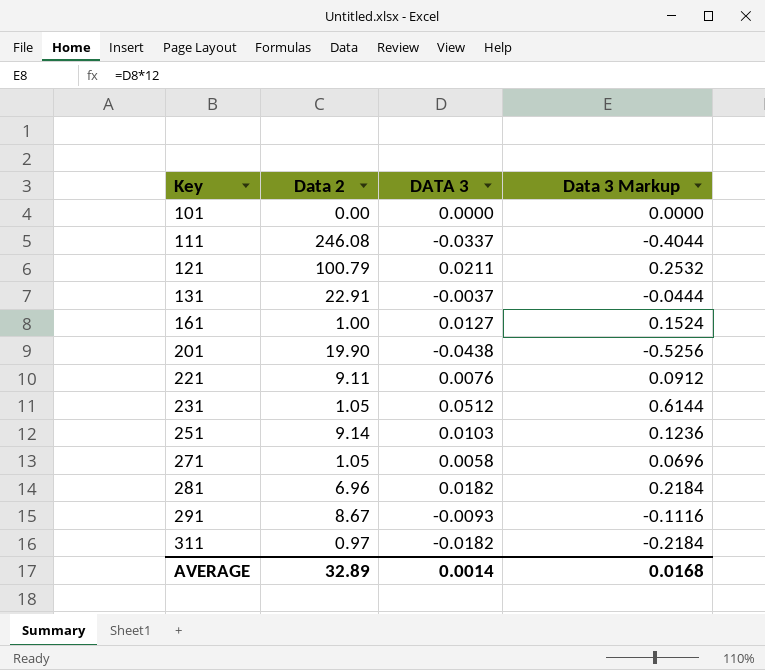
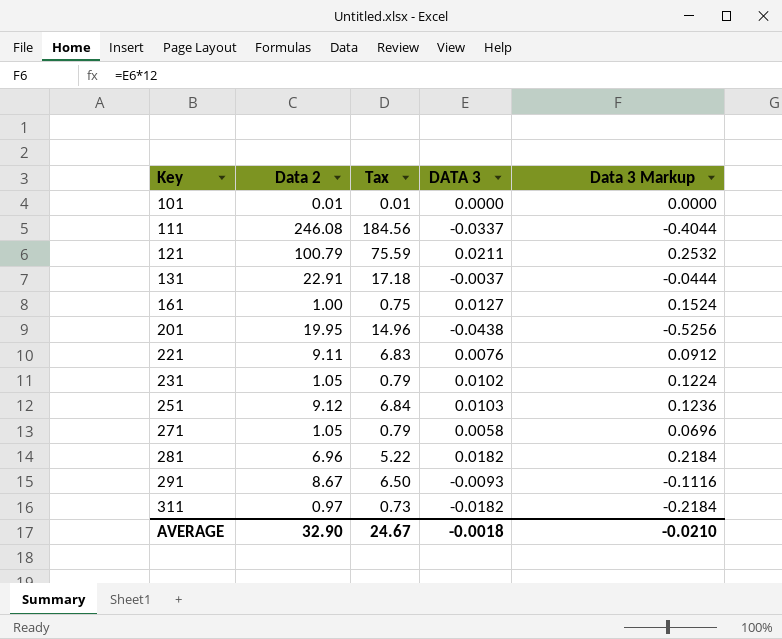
column Tax | formula: none -> [Data 2] * 0.75
101 | Data 2: 0.00 -> 0.01
201 | Data 2: 19.90 -> 19.95
231 | DATA 3: 0.0512 -> 0.0102
231 | Data 3 Markup: 0.6144 -> 0.1224
251 | Data 2: 9.14 -> 9.12
AVERAGE | Data 2: 32.89 -> 32.90
AVERAGE | DATA 3: 0.0014 -> -0.0018
AVERAGE | Data 3 Markup: 0.0168 -> -0.0210

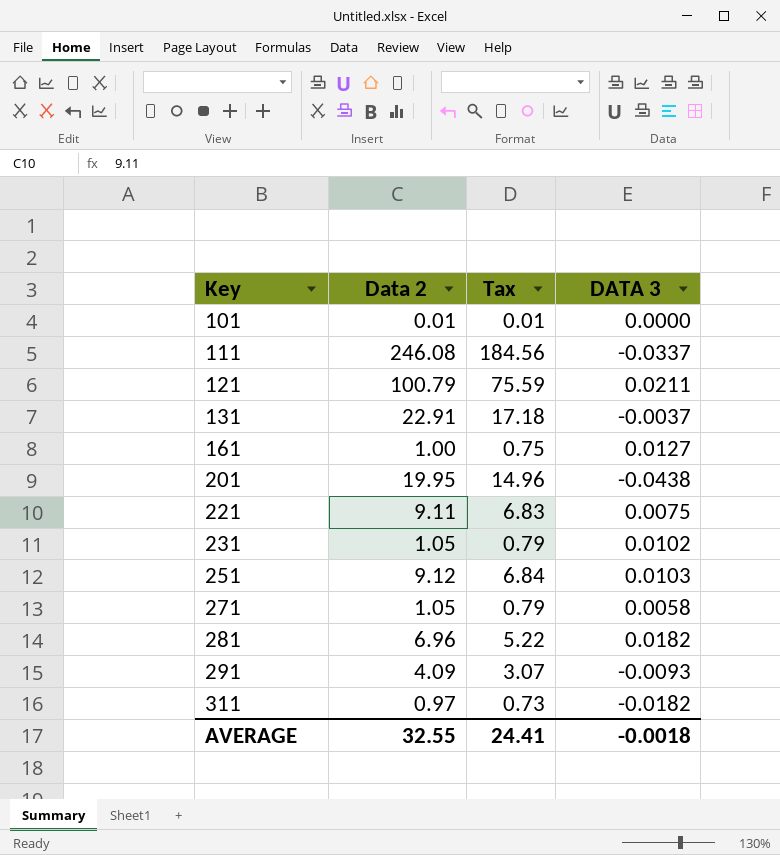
column Data 3 Markup | formula: [DATA 3] * 12 -> none
221 | DATA 3: 0.0076 -> 0.0075
291 | Data 2: 8.67 -> 4.09
291 | Tax: 6.50 -> 3.07
AVERAGE | Data 2: 32.90 -> 32.55
AVERAGE | Tax: 24.67 -> 24.41

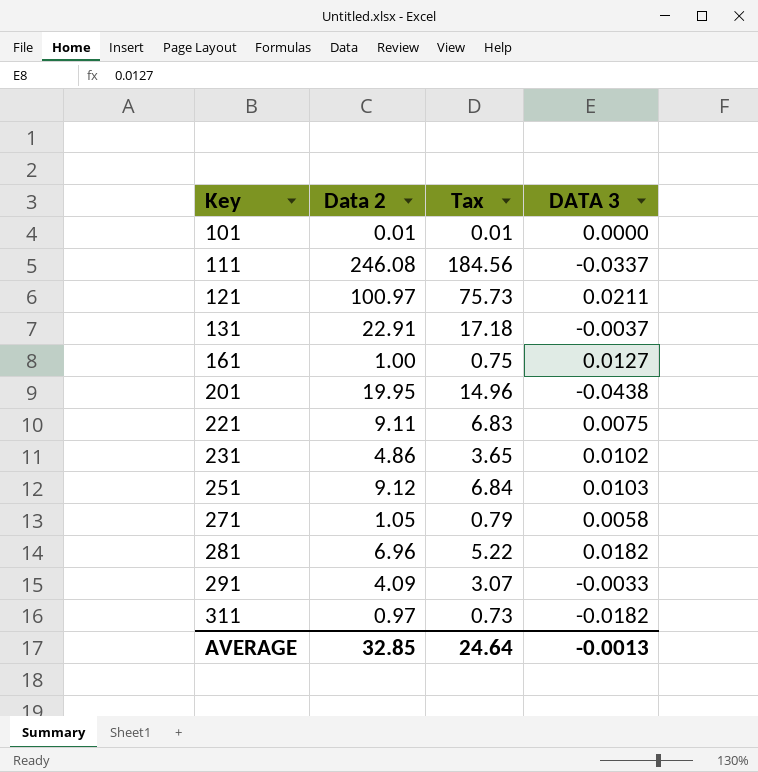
121 | Data 2: 100.79 -> 100.97
121 | Tax: 75.59 -> 75.73
231 | Data 2: 1.05 -> 4.86
231 | Tax: 0.79 -> 3.65
291 | DATA 3: -0.0093 -> -0.0033
AVERAGE | Data 2: 32.55 -> 32.85
AVERAGE | Tax: 24.41 -> 24.64
AVERAGE | DATA 3: -0.0018 -> -0.0013

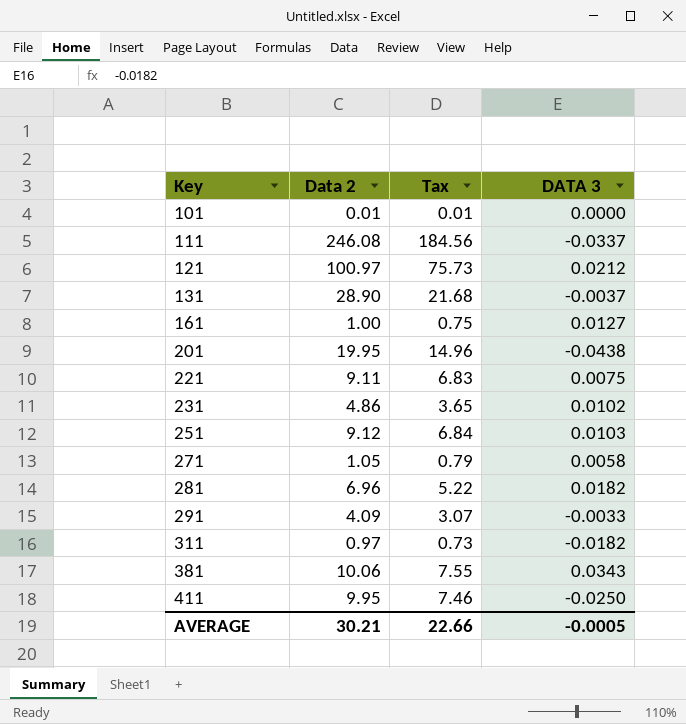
121 | DATA 3: 0.0211 -> 0.0212
131 | Data 2: 22.91 -> 28.90
131 | Tax: 17.18 -> 21.68
row 381: none -> 10.06 | 7.55 | 0.0343
row 411: none -> 9.95 | 7.46 | -0.0250
AVERAGE | Data 2: 32.85 -> 30.21
AVERAGE | Tax: 24.64 -> 22.66
AVERAGE | DATA 3: -0.0013 -> -0.0005

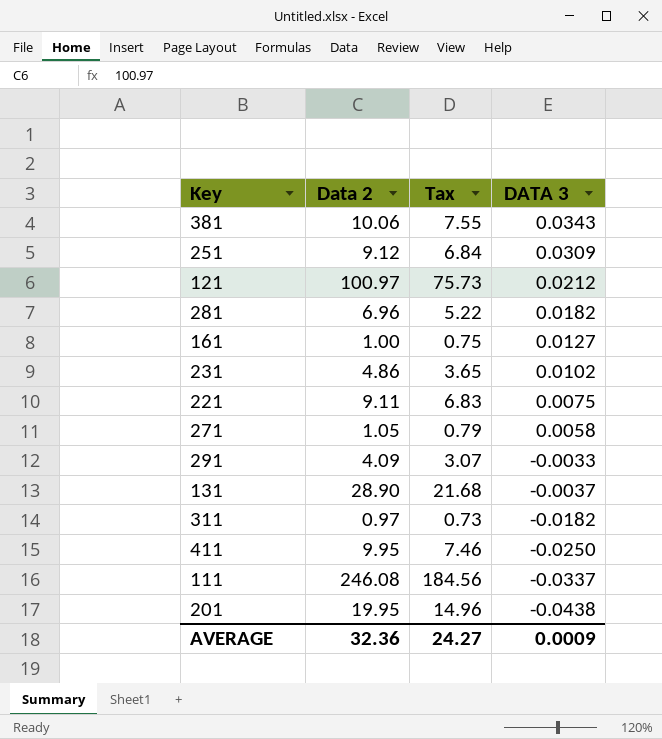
row order: Key ascending -> DATA 3 descending
row 101: 0.01 | 0.01 | 0.0000 -> none
251 | DATA 3: 0.0103 -> 0.0309
AVERAGE | Data 2: 30.21 -> 32.36
AVERAGE | Tax: 22.66 -> 24.27
AVERAGE | DATA 3: -0.0005 -> 0.0009

